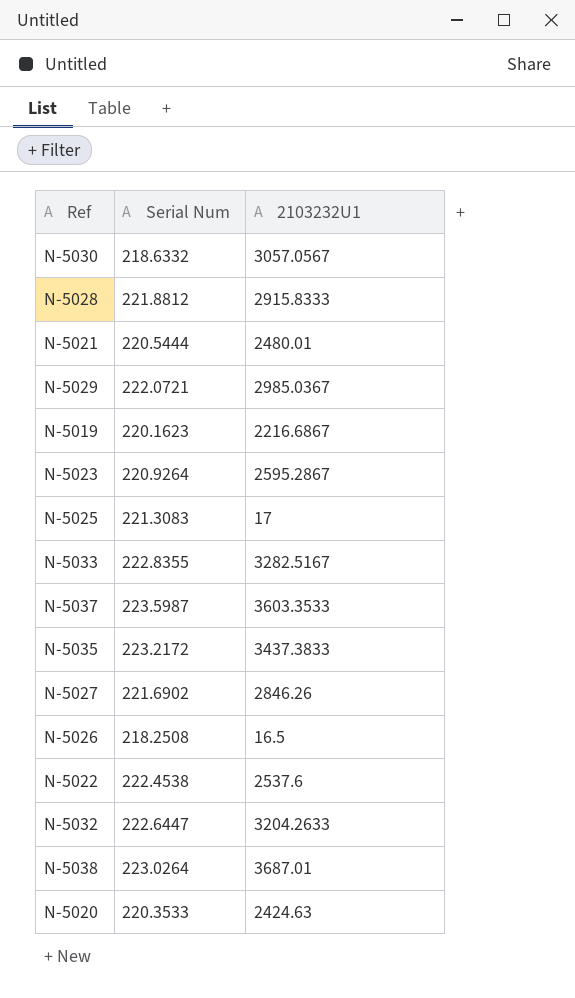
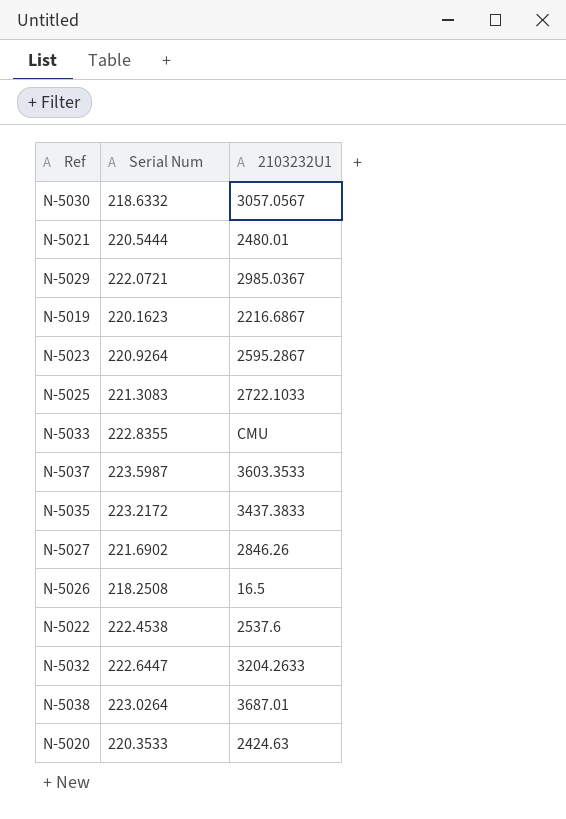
row N-5028: 221.8812 | 2915.8333 -> none
N-5025 | 2103232U1: 17 -> 2722.1033
N-5033 | 2103232U1: 3282.5167 -> CMU

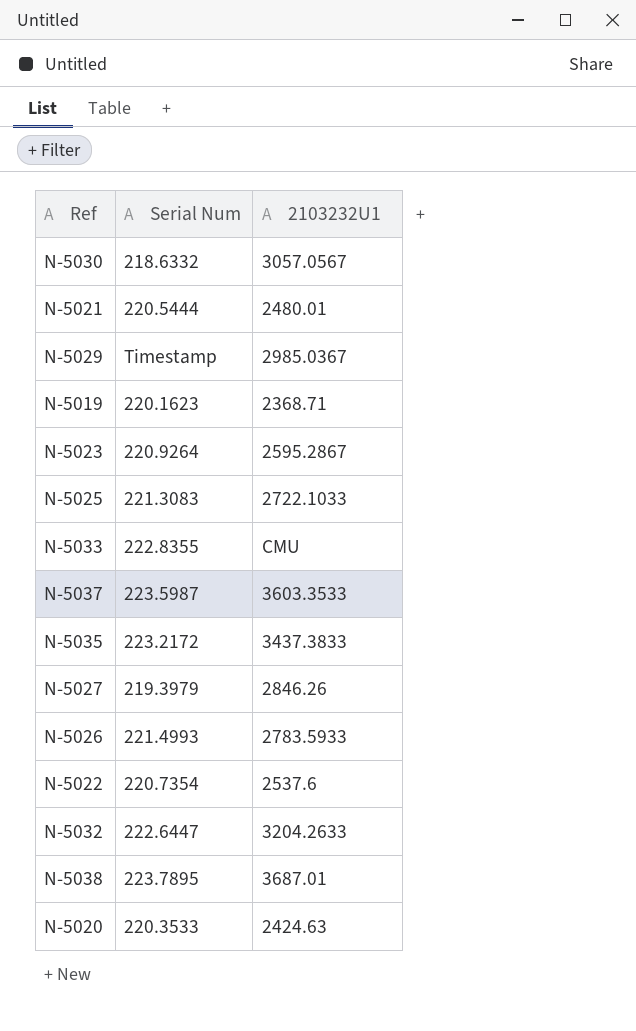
N-5029 | Serial Num: 222.0721 -> Timestamp
N-5019 | 2103232U1: 2216.6867 -> 2368.71
N-5027 | Serial Num: 221.6902 -> 219.3979
N-5026 | Serial Num: 218.2508 -> 221.4993
N-5026 | 2103232U1: 16.5 -> 2783.5933
N-5022 | Serial Num: 222.4538 -> 220.7354
N-5038 | Serial Num: 223.0264 -> 223.7895

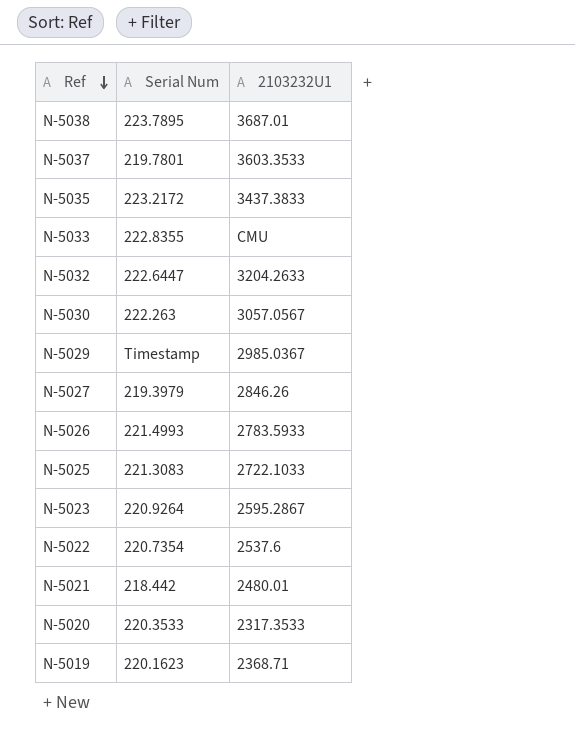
row order: none -> Ref descending
N-5037 | Serial Num: 223.5987 -> 219.7801
N-5030 | Serial Num: 218.6332 -> 222.263
N-5021 | Serial Num: 220.5444 -> 218.442
N-5020 | 2103232U1: 2424.63 -> 2317.3533

